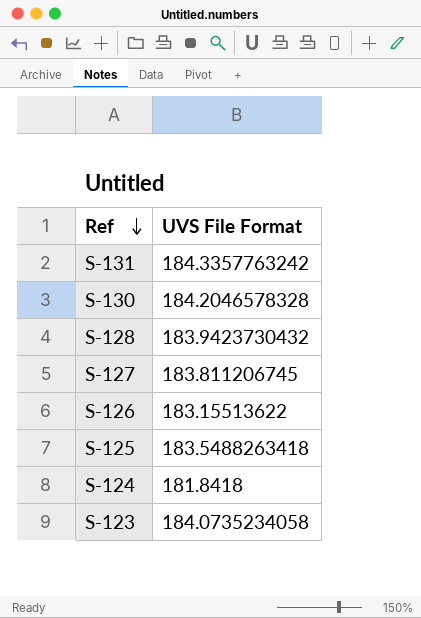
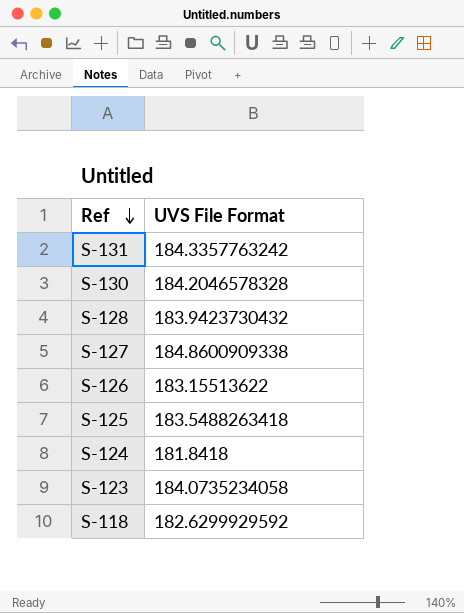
S-127 | UVS File Format: 183.811206745 -> 184.8600909338
row S-118: none -> 182.6299929592

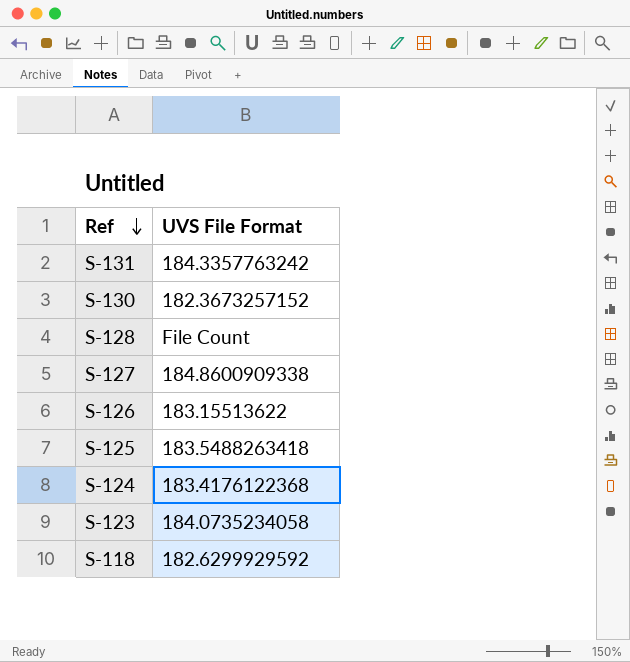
S-130 | UVS File Format: 184.2046578328 -> 182.3673257152
S-128 | UVS File Format: 183.9423730432 -> File Count
S-124 | UVS File Format: 181.8418 -> 183.4176122368

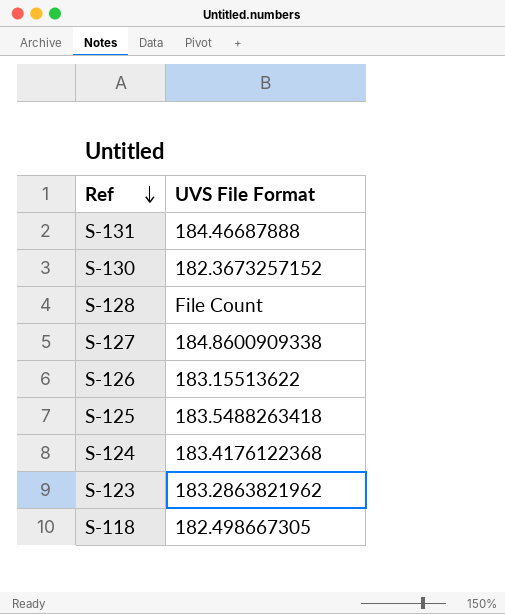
S-131 | UVS File Format: 184.3357763242 -> 184.46687888
S-123 | UVS File Format: 184.0735234058 -> 183.2863821962
S-118 | UVS File Format: 182.6299929592 -> 182.498667305

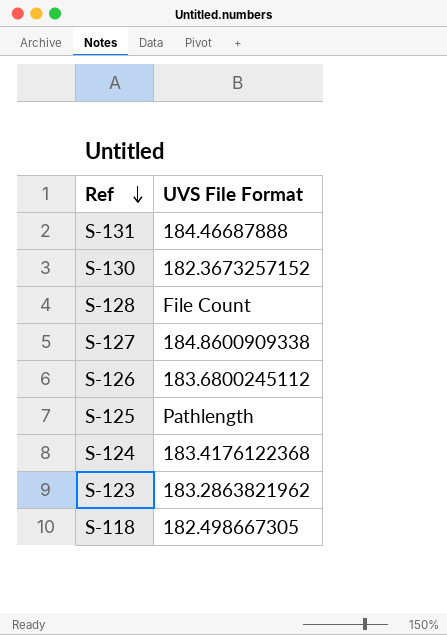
S-126 | UVS File Format: 183.15513622 -> 183.6800245112
S-125 | UVS File Format: 183.5488263418 -> Pathlength

